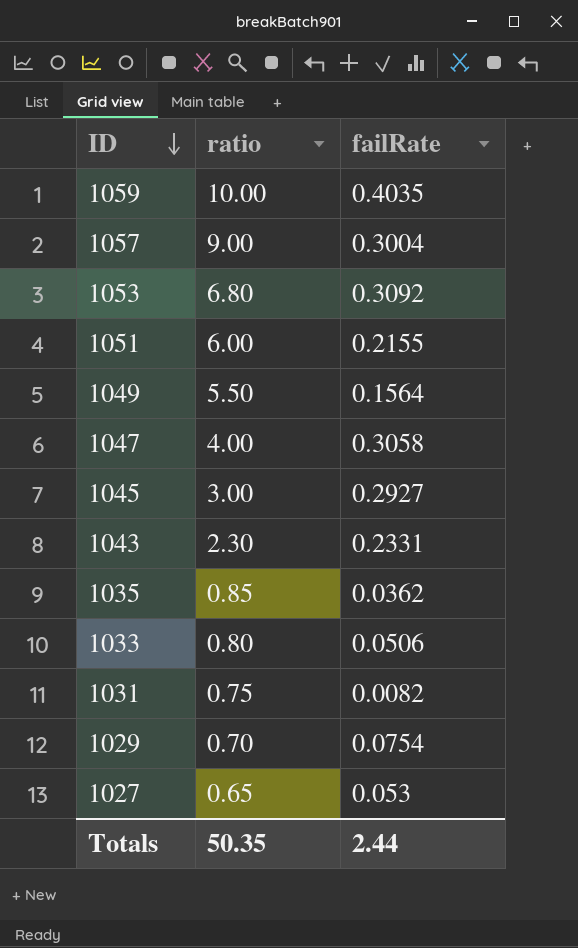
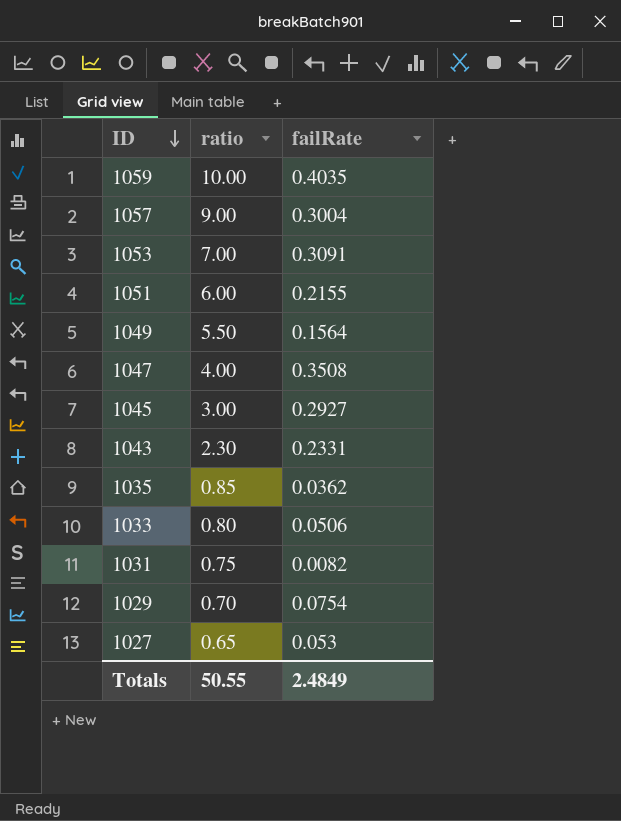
1053 | ratio: 6.80 -> 7.00
1053 | failRate: 0.3092 -> 0.3091
1047 | failRate: 0.3058 -> 0.3508
Totals | ratio: 50.35 -> 50.55
Totals | failRate: 2.44 -> 2.4849

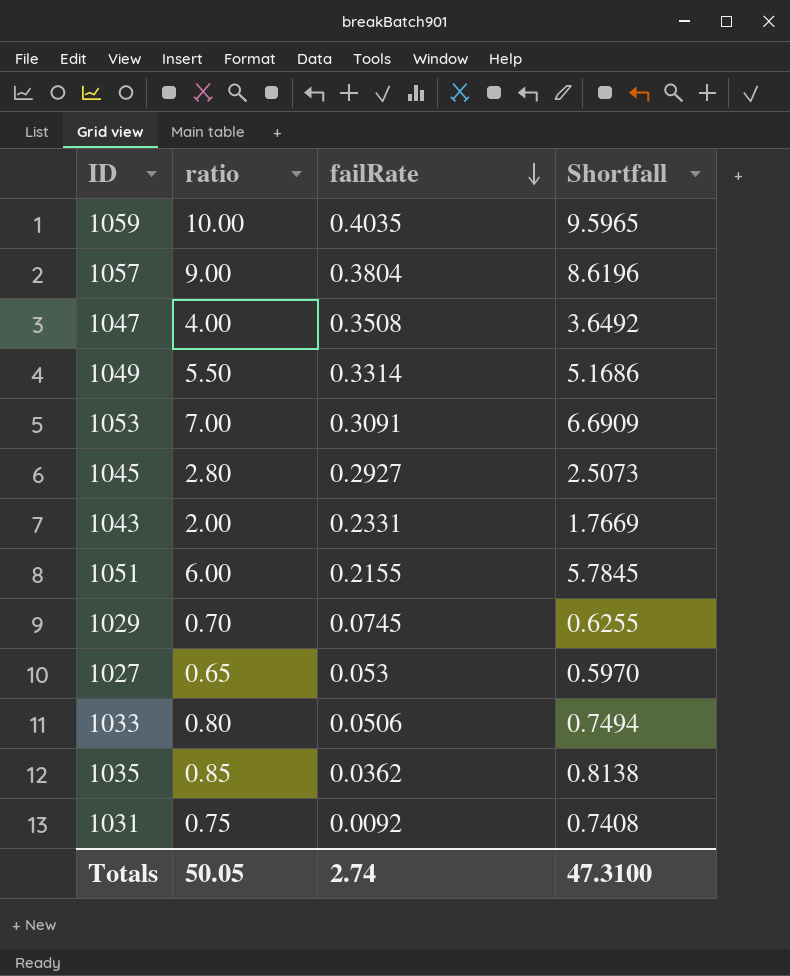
row order: ID descending -> failRate descending
column Shortfall | formula: none -> [ratio] - [failRate]
1057 | failRate: 0.3004 -> 0.3804
1049 | failRate: 0.1564 -> 0.3314
1045 | ratio: 3.00 -> 2.80
1043 | ratio: 2.30 -> 2.00
1029 | failRate: 0.0754 -> 0.0745
1031 | failRate: 0.0082 -> 0.0092
Totals | ratio: 50.55 -> 50.05
Totals | failRate: 2.4849 -> 2.74

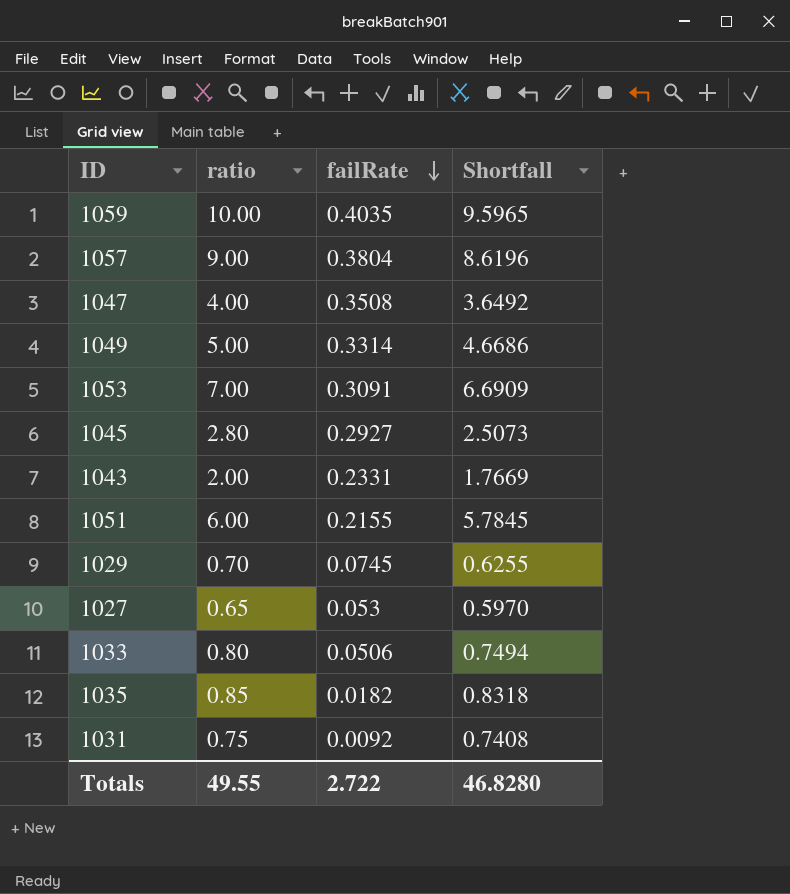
1049 | ratio: 5.50 -> 5.00
1049 | Shortfall: 5.1686 -> 4.6686
1035 | failRate: 0.0362 -> 0.0182
1035 | Shortfall: 0.8138 -> 0.8318
Totals | ratio: 50.05 -> 49.55
Totals | failRate: 2.74 -> 2.722
Totals | Shortfall: 47.3100 -> 46.8280

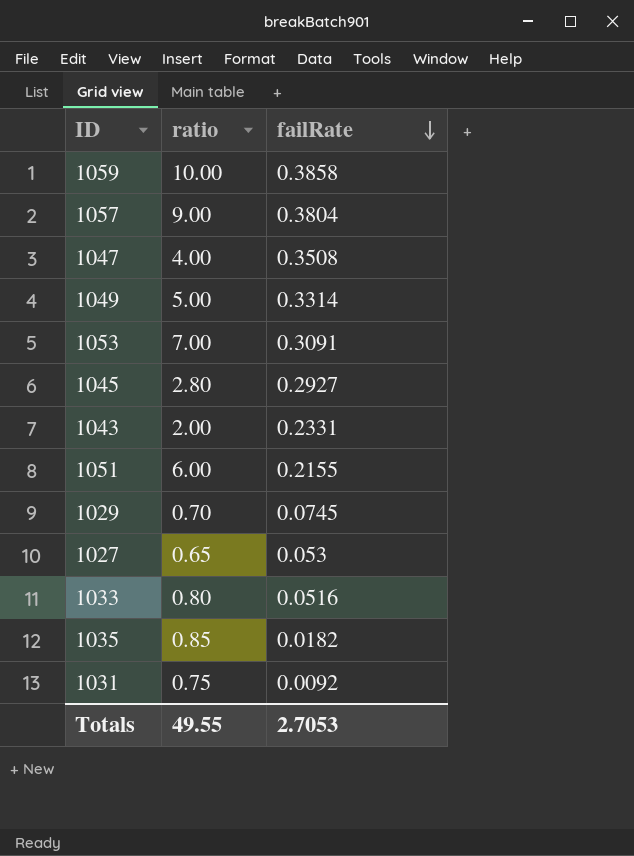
column Shortfall | formula: [ratio] - [failRate] -> none
1059 | failRate: 0.4035 -> 0.3858
1033 | failRate: 0.0506 -> 0.0516
Totals | failRate: 2.722 -> 2.7053

